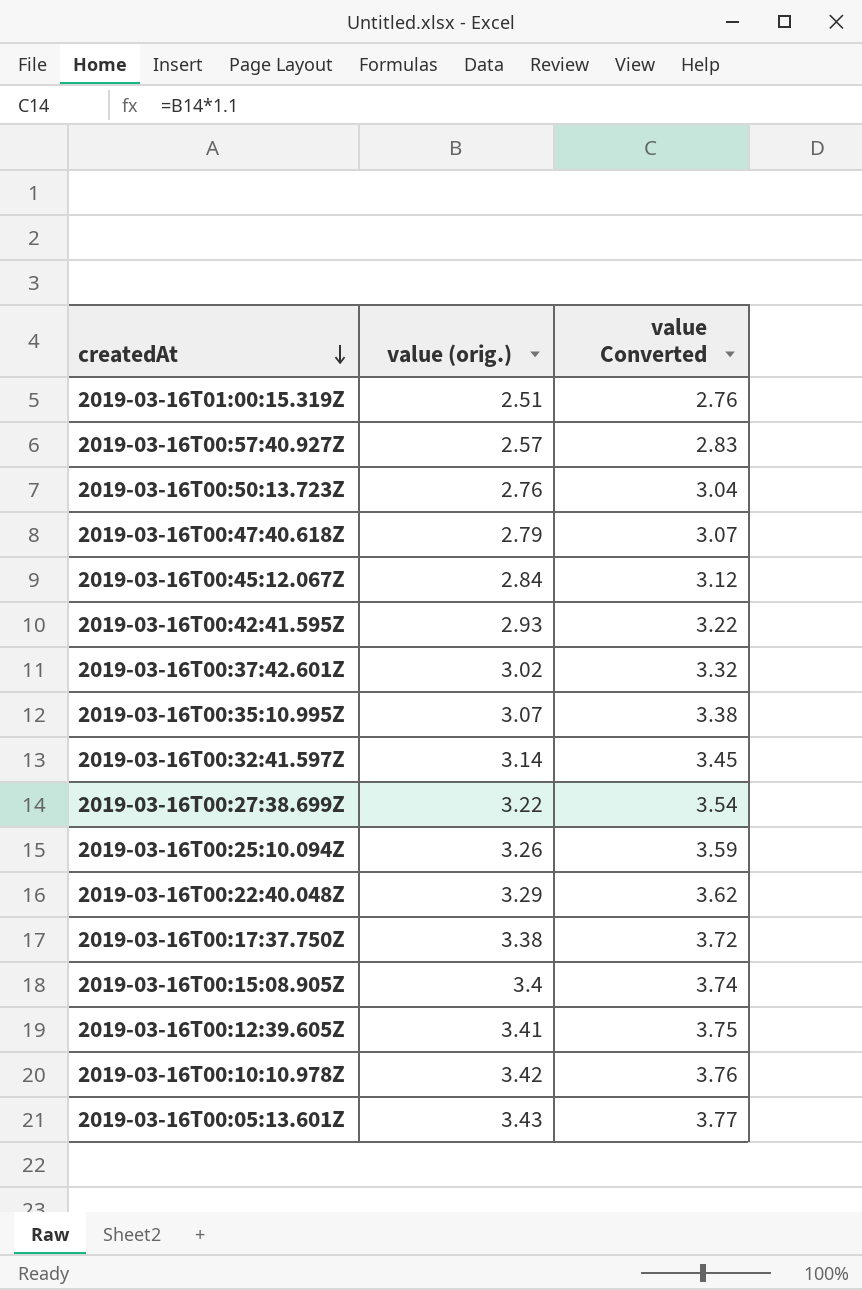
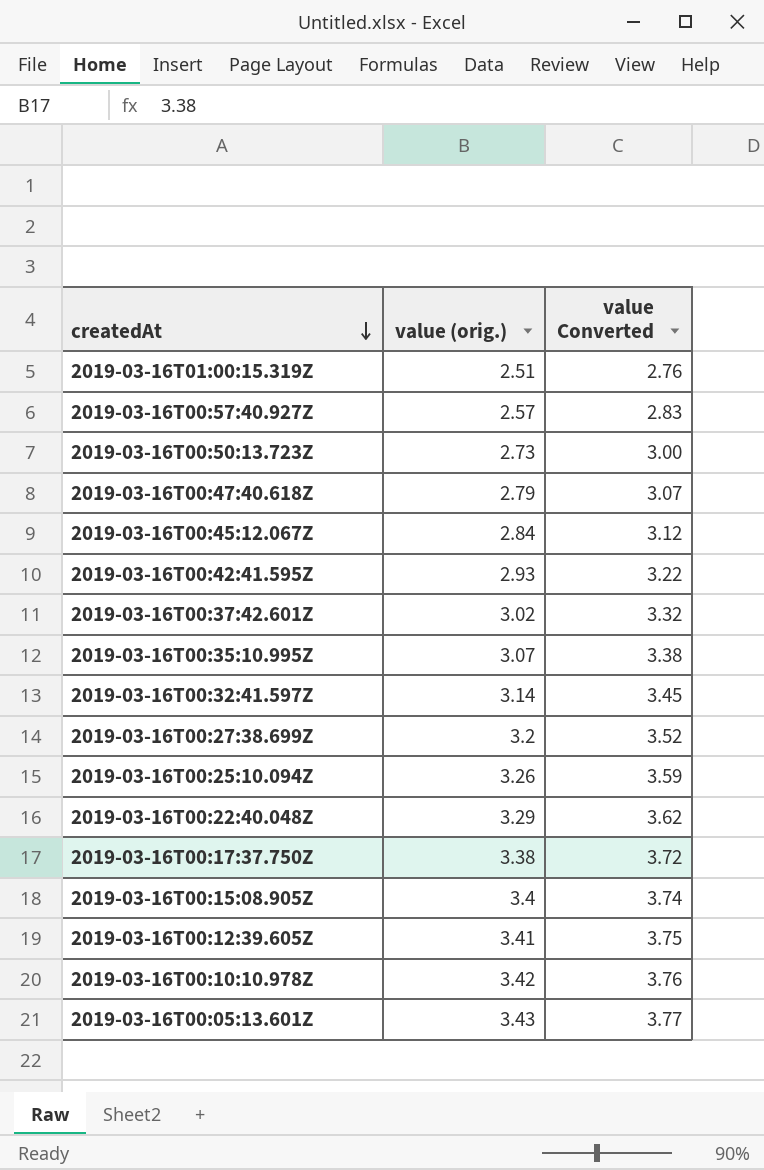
2019-03-16T00:50:13.723Z | value (orig.): 2.76 -> 2.73
2019-03-16T00:50:13.723Z | value Converted: 3.04 -> 3.00
2019-03-16T00:27:38.699Z | value (orig.): 3.22 -> 3.2
2019-03-16T00:27:38.699Z | value Converted: 3.54 -> 3.52

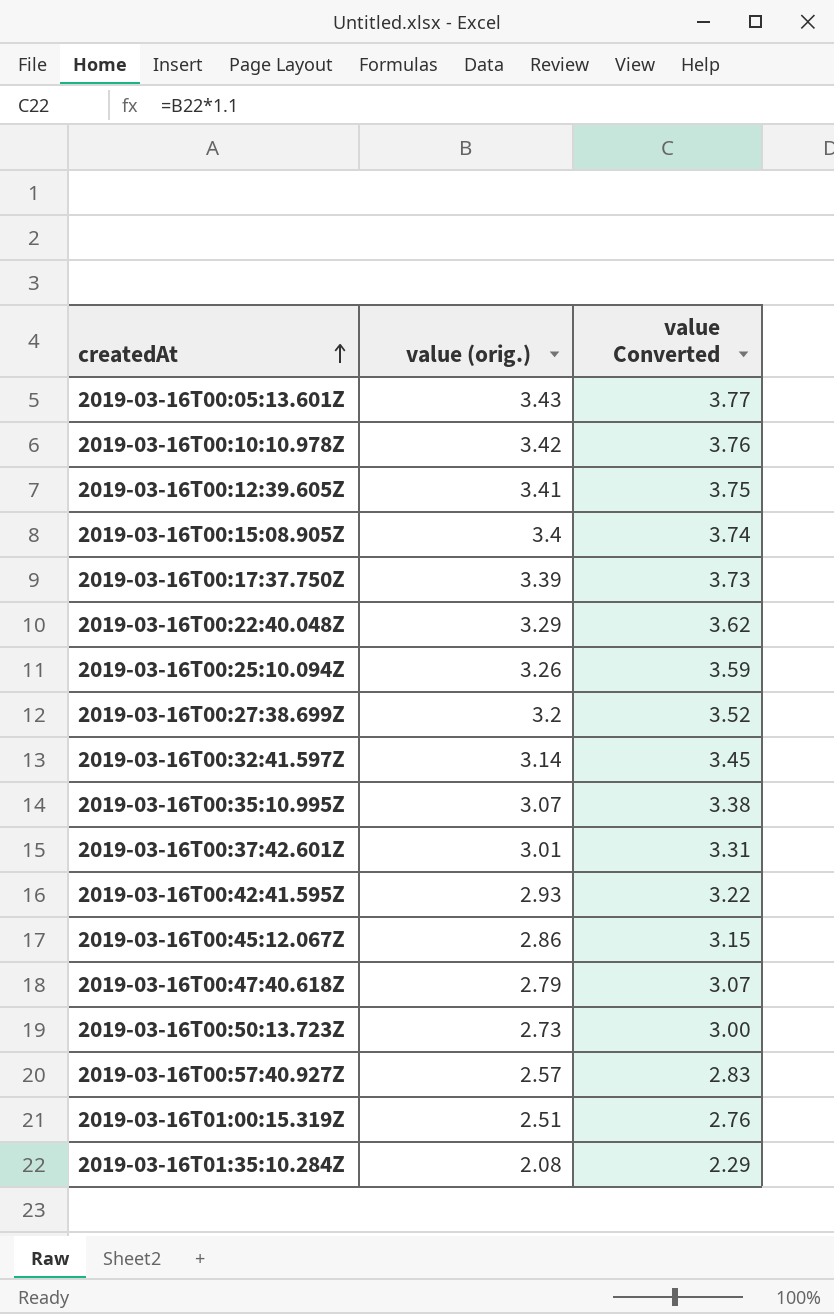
row order: createdAt descending -> createdAt ascending
2019-03-16T00:17:37.750Z | value (orig.): 3.38 -> 3.39
2019-03-16T00:17:37.750Z | value Converted: 3.72 -> 3.73
2019-03-16T00:37:42.601Z | value (orig.): 3.02 -> 3.01
2019-03-16T00:37:42.601Z | value Converted: 3.32 -> 3.31
2019-03-16T00:45:12.067Z | value (orig.): 2.84 -> 2.86
2019-03-16T00:45:12.067Z | value Converted: 3.12 -> 3.15
row 2019-03-16T01:35:10.284Z: none -> 2.08 | 2.29

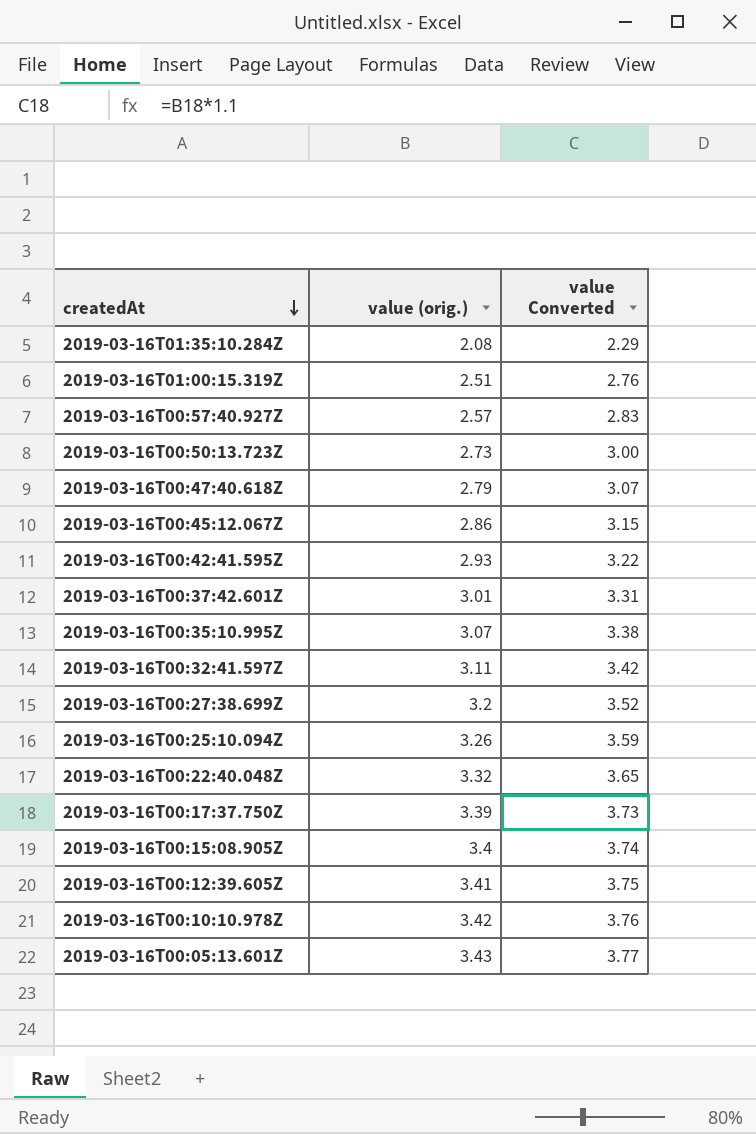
row order: createdAt ascending -> createdAt descending
2019-03-16T00:32:41.597Z | value (orig.): 3.14 -> 3.11
2019-03-16T00:32:41.597Z | value Converted: 3.45 -> 3.42
2019-03-16T00:22:40.048Z | value (orig.): 3.29 -> 3.32
2019-03-16T00:22:40.048Z | value Converted: 3.62 -> 3.65

